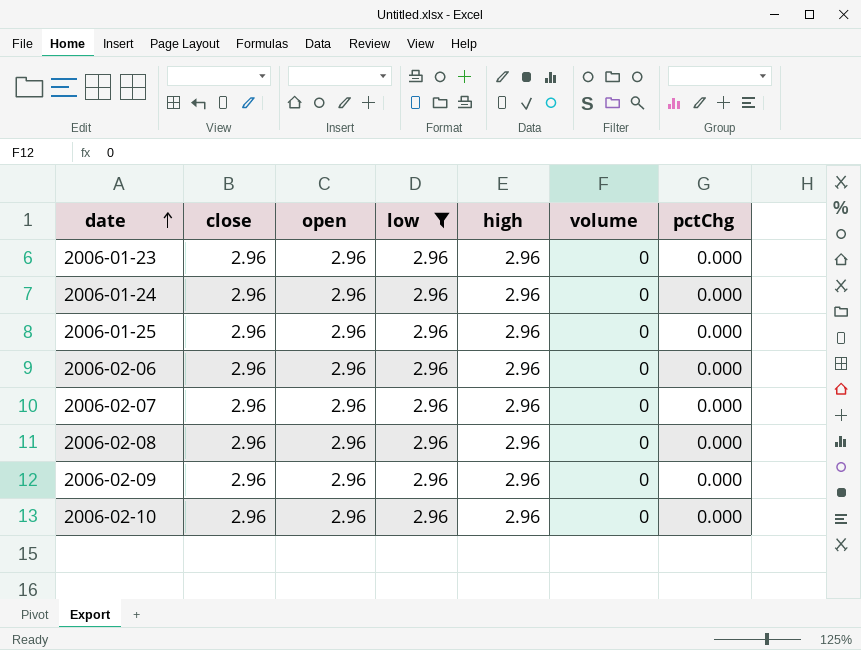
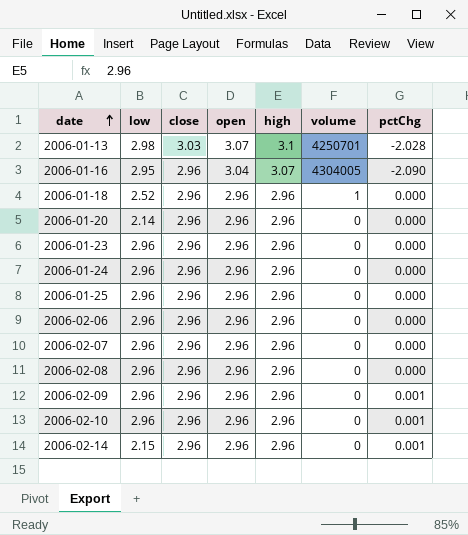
filter: low = 2.96 -> none
column low | position: 4 -> 2
2006-02-09 | pctChg: 0.000 -> 0.001
2006-02-10 | pctChg: 0.000 -> 0.001

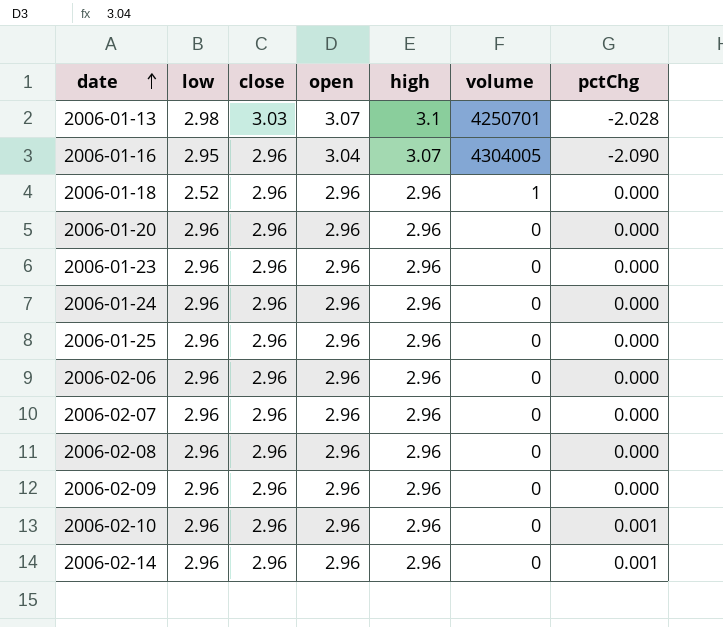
2006-01-20 | low: 2.14 -> 2.96
2006-02-09 | pctChg: 0.001 -> 0.000
2006-02-14 | low: 2.15 -> 2.96

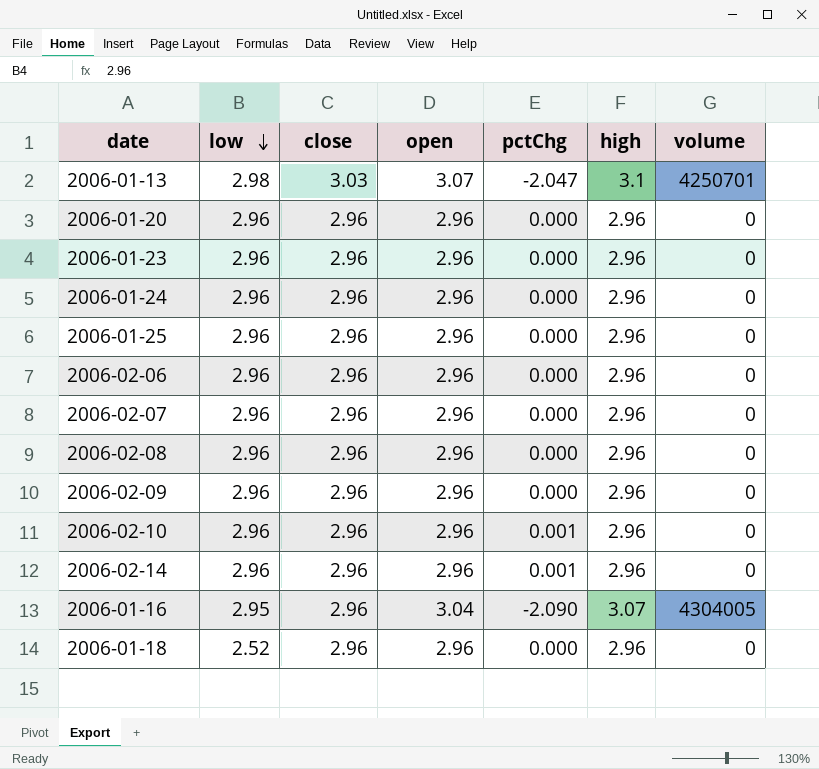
row order: date ascending -> low descending
column pctChg | position: 7 -> 5
2006-01-13 | pctChg: -2.028 -> -2.047
2006-01-18 | volume: 1 -> 0

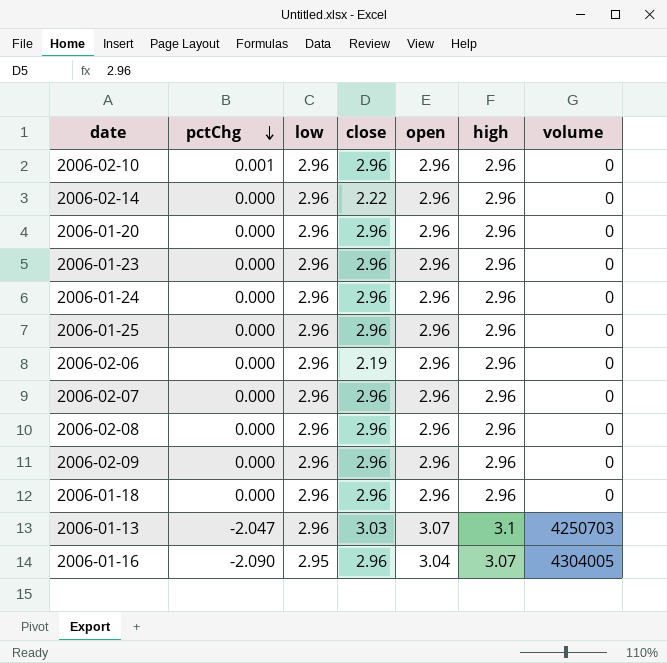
row order: low descending -> pctChg descending
column pctChg | position: 5 -> 2
2006-02-14 | pctChg: 0.001 -> 0.000
2006-02-14 | close: 2.96 -> 2.22
2006-02-06 | close: 2.96 -> 2.19
2006-01-18 | low: 2.52 -> 2.96
2006-01-13 | low: 2.98 -> 2.96
2006-01-13 | volume: 4250701 -> 4250703

